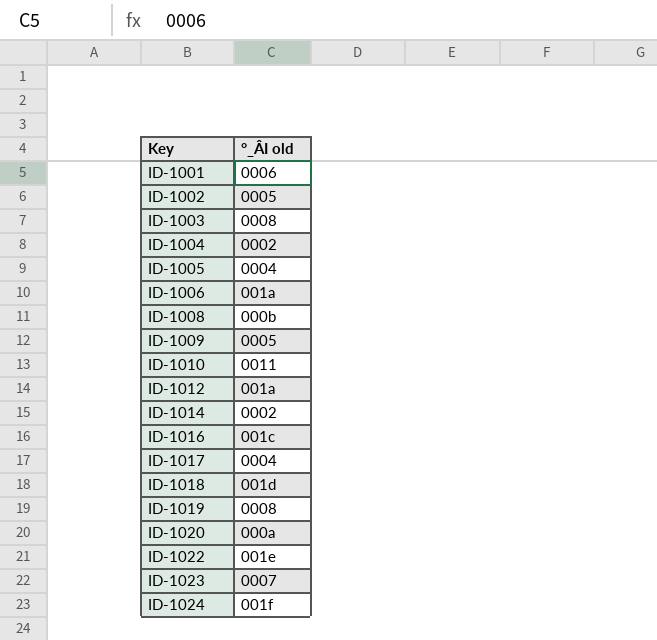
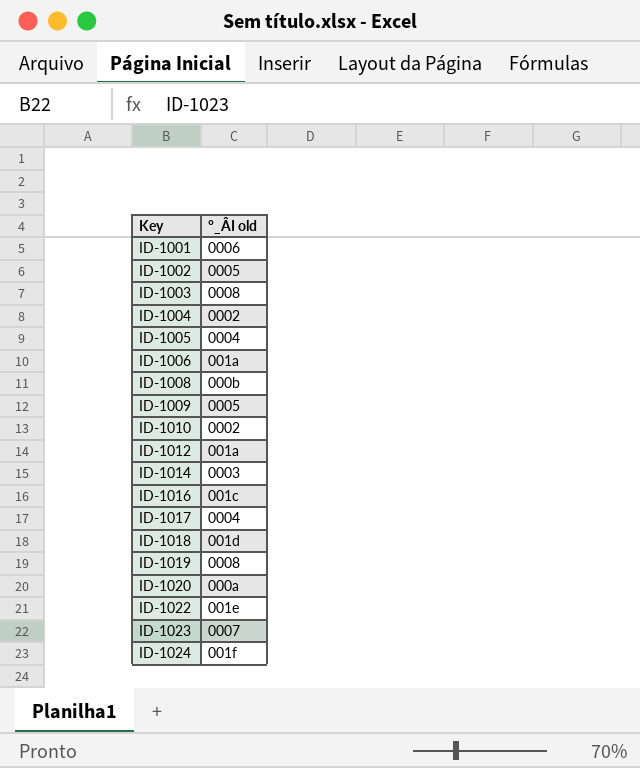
ID-1010 | °_ÂI old: 0011 -> 0002
ID-1014 | °_ÂI old: 0002 -> 0003

